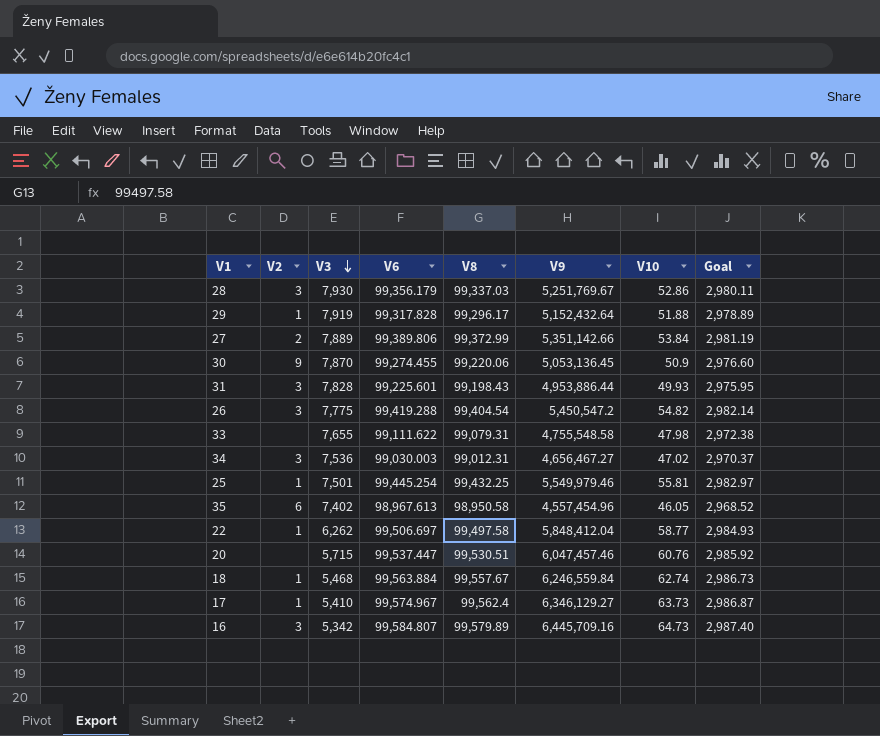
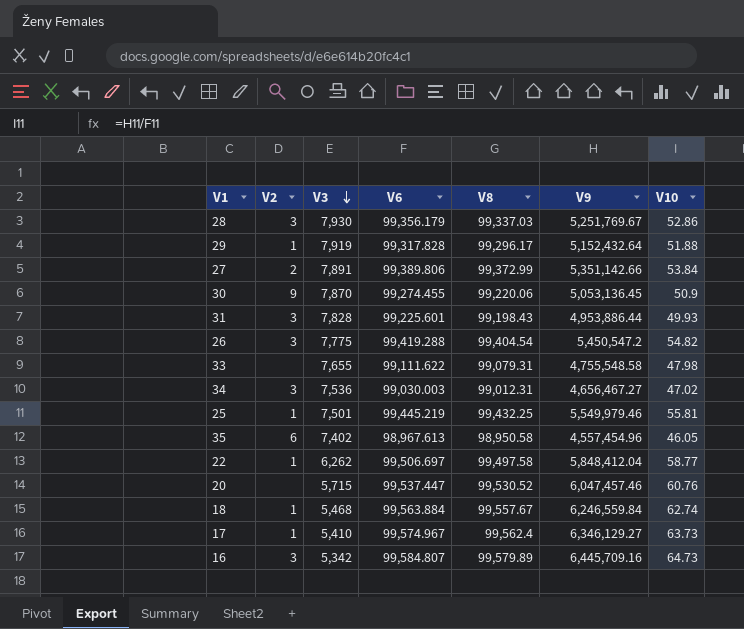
column Goal | formula: [V8] * 0.03 -> none
27 | V3: 7,889 -> 7,891
25 | V6: 99,445.254 -> 99,445.219
20 | V8: 99,530.51 -> 99,530.52

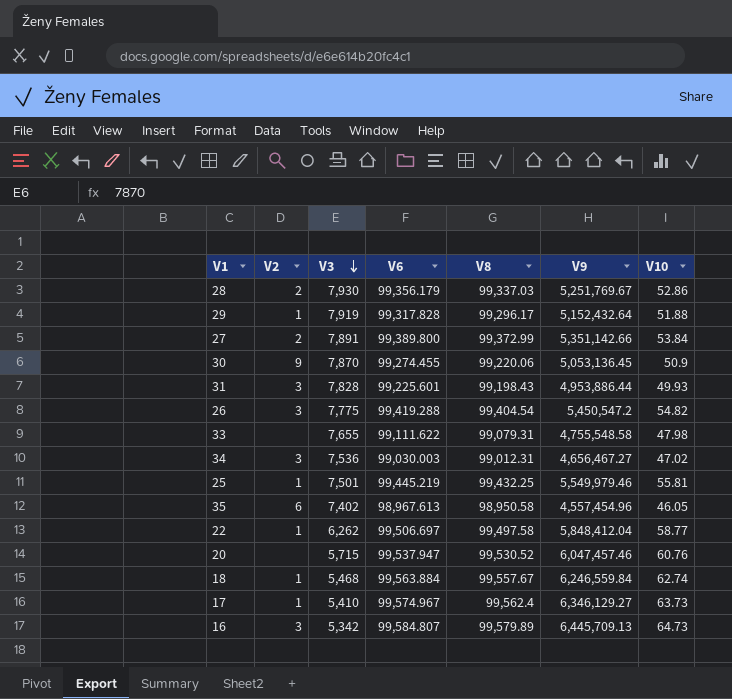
28 | V2: 3 -> 2
27 | V6: 99,389.806 -> 99,389.800
20 | V6: 99,537.447 -> 99,537.947
16 | V9: 6,445,709.16 -> 6,445,709.13

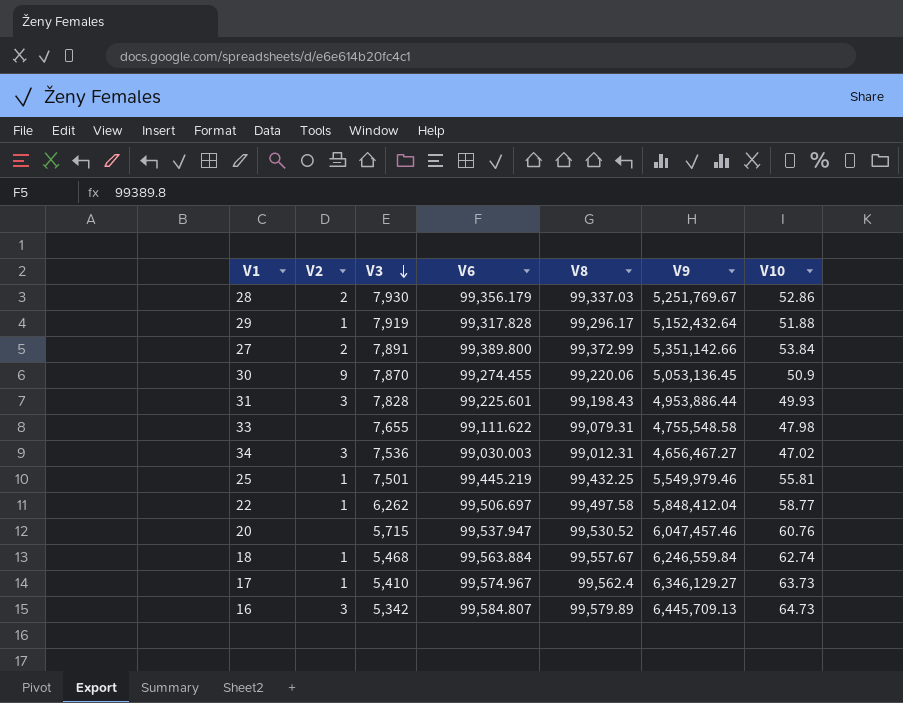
row 26: 3 | 7,775 | 99,419.288 | 99,404.54 | 5,450,547.2 | 54.82 -> none
row 35: 6 | 7,402 | 98,967.613 | 98,950.58 | 4,557,454.96 | 46.05 -> none

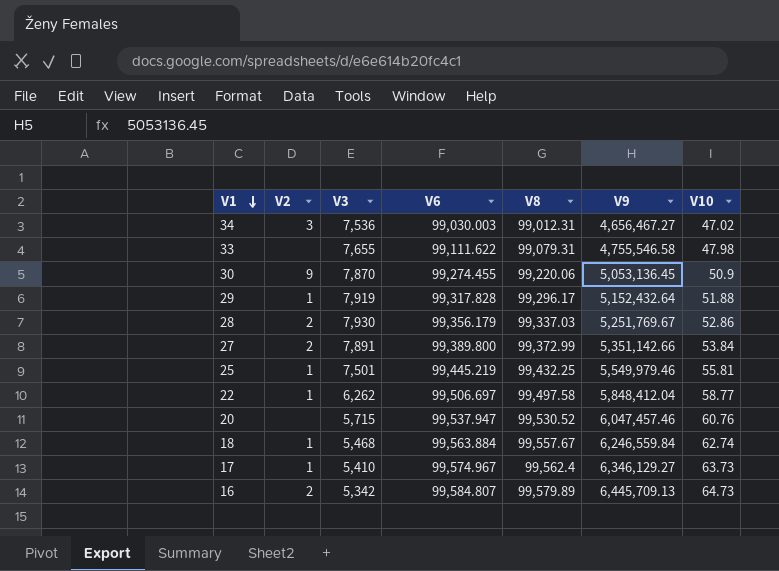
row order: V3 descending -> V1 descending
row 31: 3 | 7,828 | 99,225.601 | 99,198.43 | 4,953,886.44 | 49.93 -> none
33 | V9: 4,755,548.58 -> 4,755,546.58
16 | V2: 3 -> 2

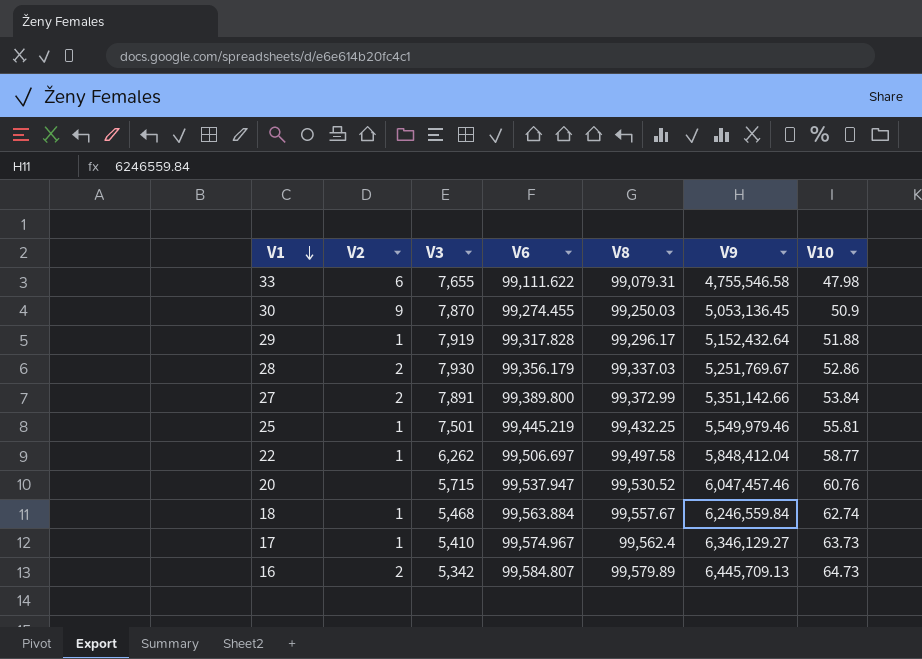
row 34: 3 | 7,536 | 99,030.003 | 99,012.31 | 4,656,467.27 | 47.02 -> none
33 | V2: none -> 6
30 | V8: 99,220.06 -> 99,250.03

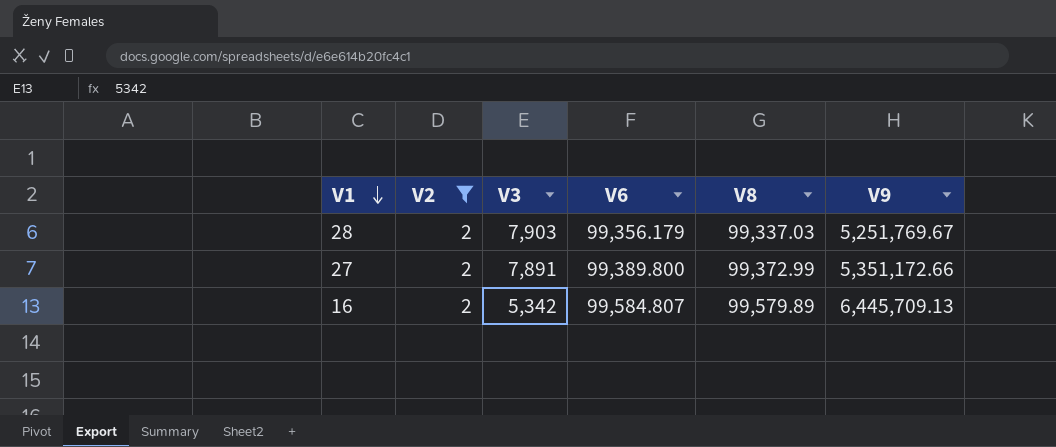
filter: none -> V2 = 2
column V10 | formula: [V9] / [V6] -> none
28 | V3: 7,930 -> 7,903
27 | V9: 5,351,142.66 -> 5,351,172.66

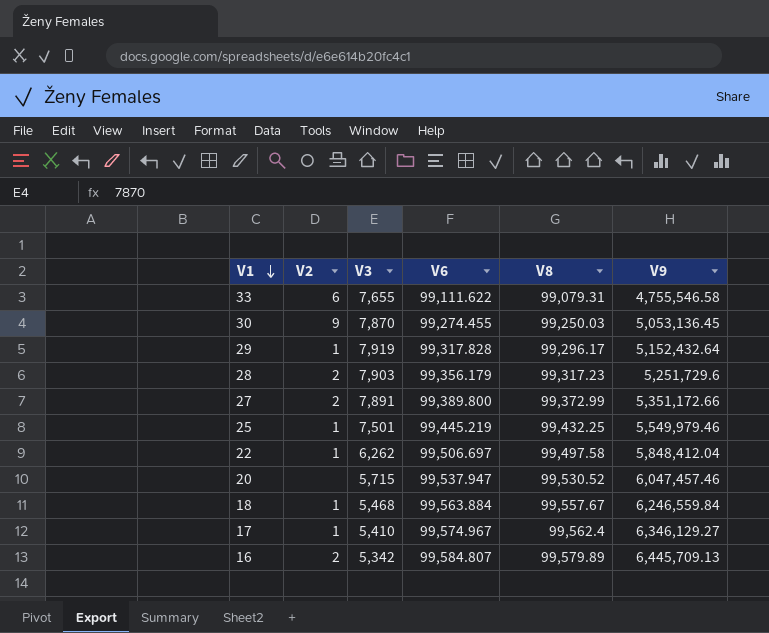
filter: V2 = 2 -> none
28 | V8: 99,337.03 -> 99,317.23
28 | V9: 5,251,769.67 -> 5,251,729.6

